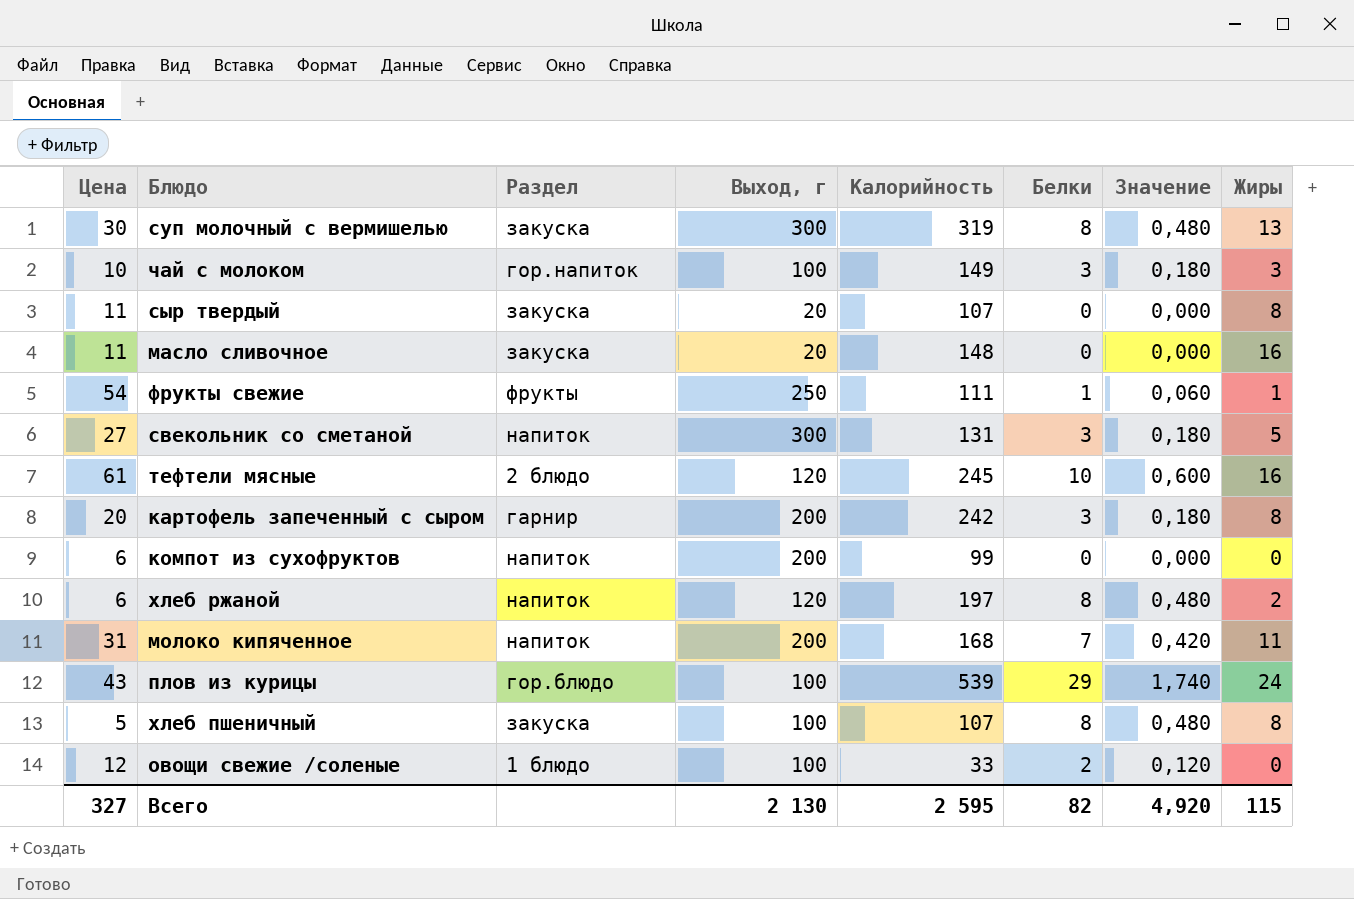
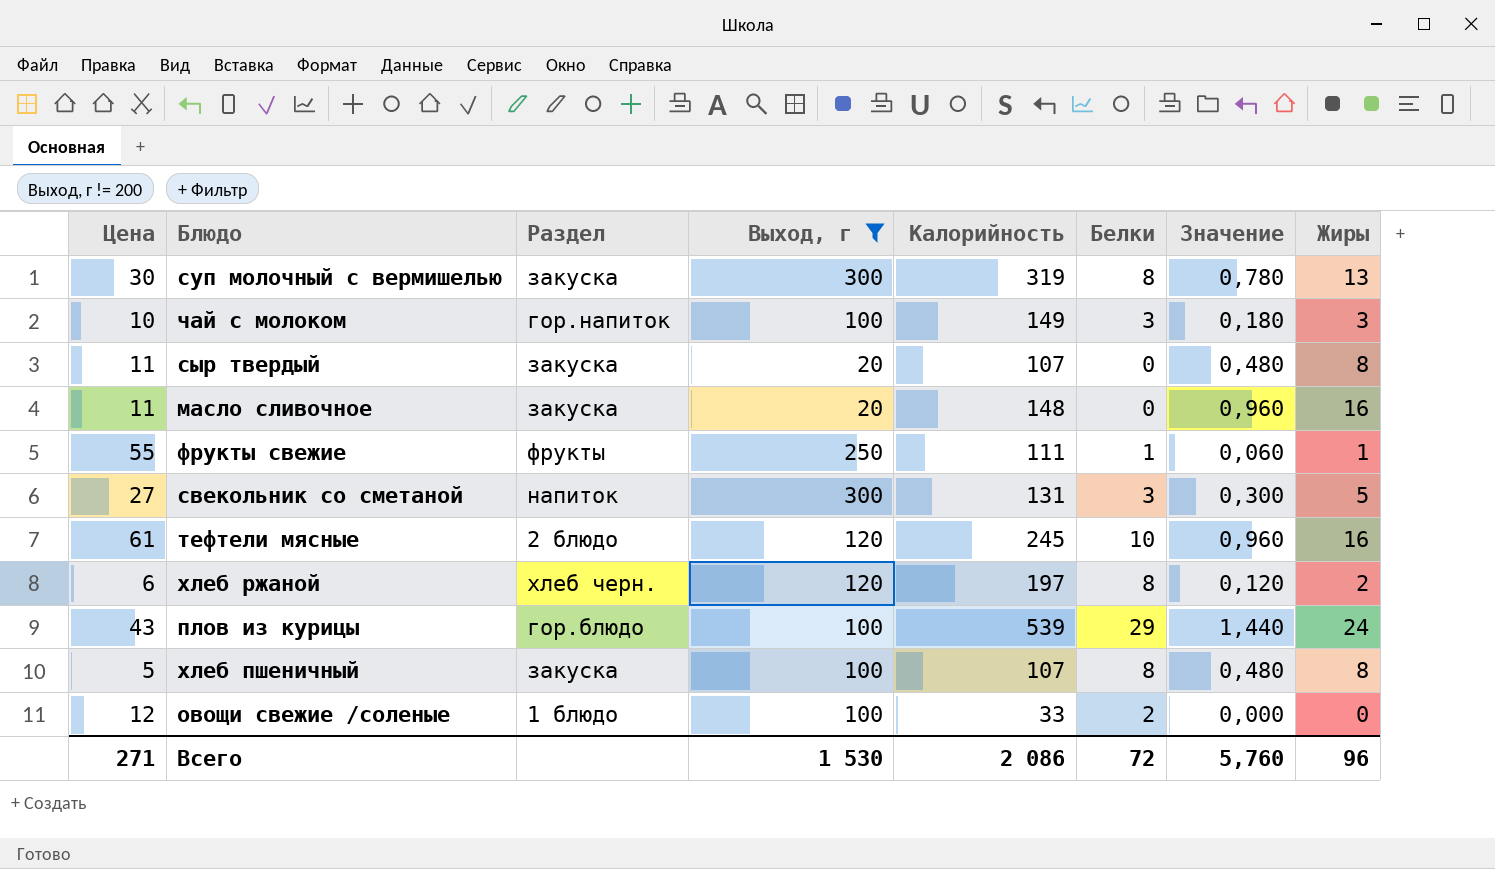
filter: none -> Выход, г != 200
column Значение | formula: [Белки] * 0,06 -> [Жиры] * 0,06
фрукты свежие | Цена: 54 -> 55
хлеб ржаной | Раздел: напиток -> хлеб черн.
Всего | Цена: 327 -> 271
Всего | Выход, г: 2 130 -> 1 530
Всего | Калорийность: 2 595 -> 2 086
Всего | Белки: 82 -> 72
Всего | Значение: 4,920 -> 5,760
Всего | Жиры: 115 -> 96

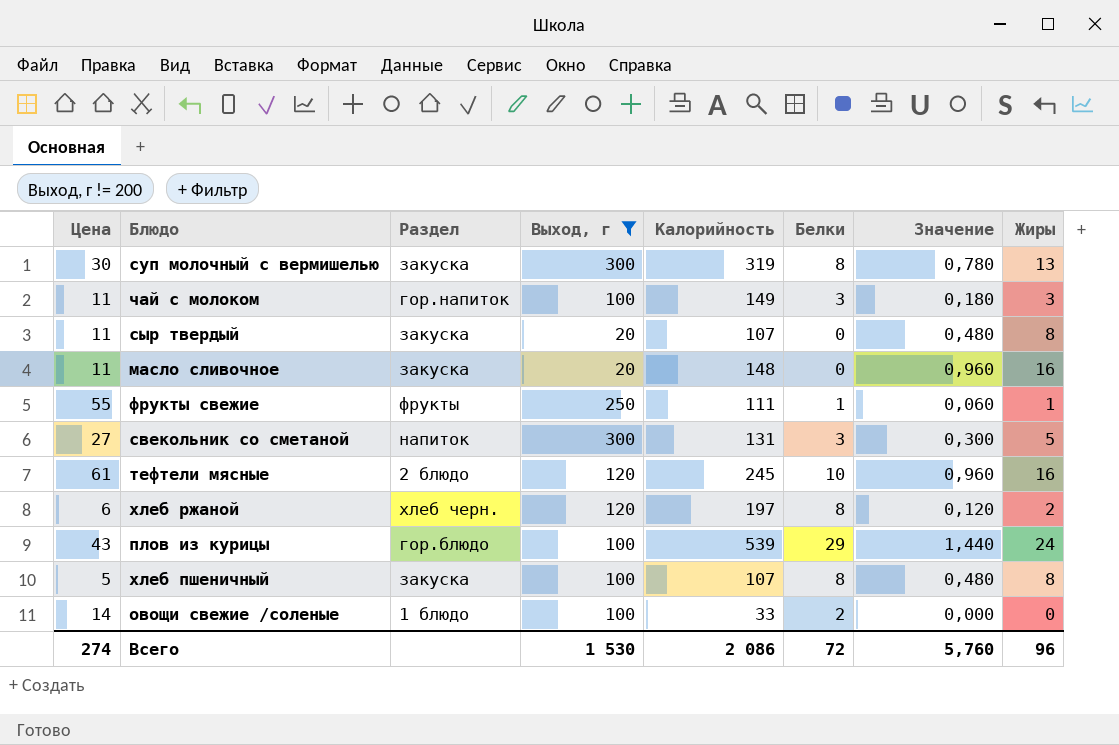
чай с молоком | Цена: 10 -> 11
овощи свежие /соленые | Цена: 12 -> 14
Всего | Цена: 271 -> 274

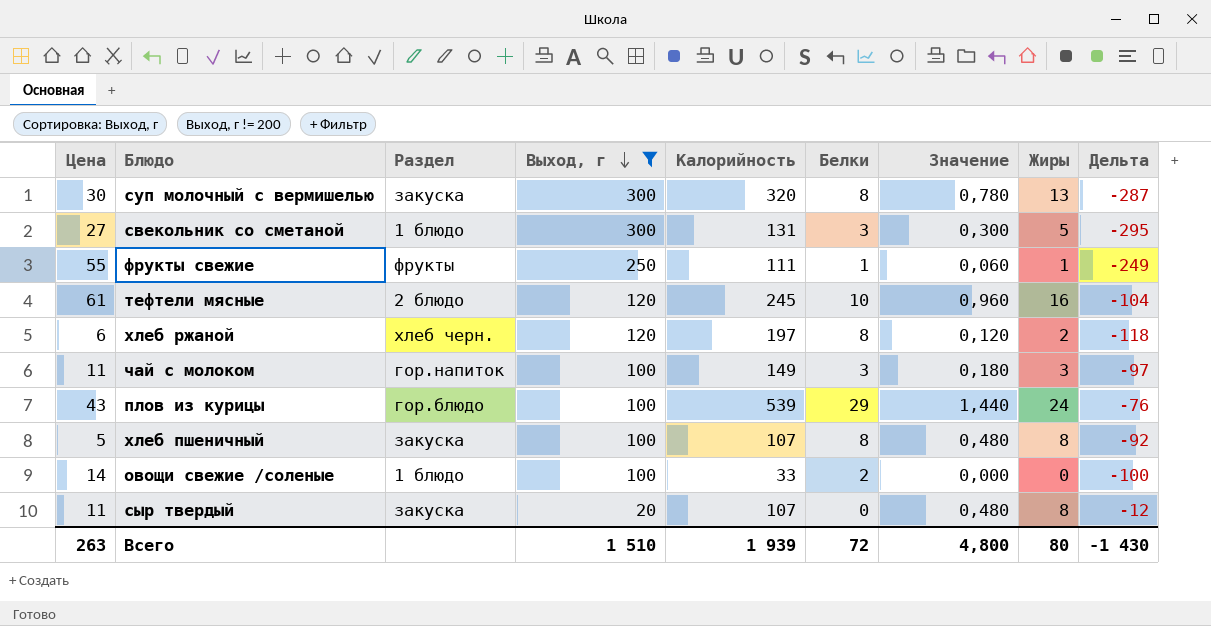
row order: none -> Выход, г descending
column Дельта | formula: none -> [Жиры] - [Выход, г]
row масло сливочное: 11 | закуска | 20 | 148 | 0 | 0,960 | 16 -> none
суп молочный с вермишелью | Калорийность: 319 -> 320
свекольник со сметаной | Раздел: напиток -> 1 блюдо
Всего | Цена: 274 -> 263
Всего | Выход, г: 1 530 -> 1 510
Всего | Калорийность: 2 086 -> 1 939
Всего | Значение: 5,760 -> 4,800
Всего | Жиры: 96 -> 80

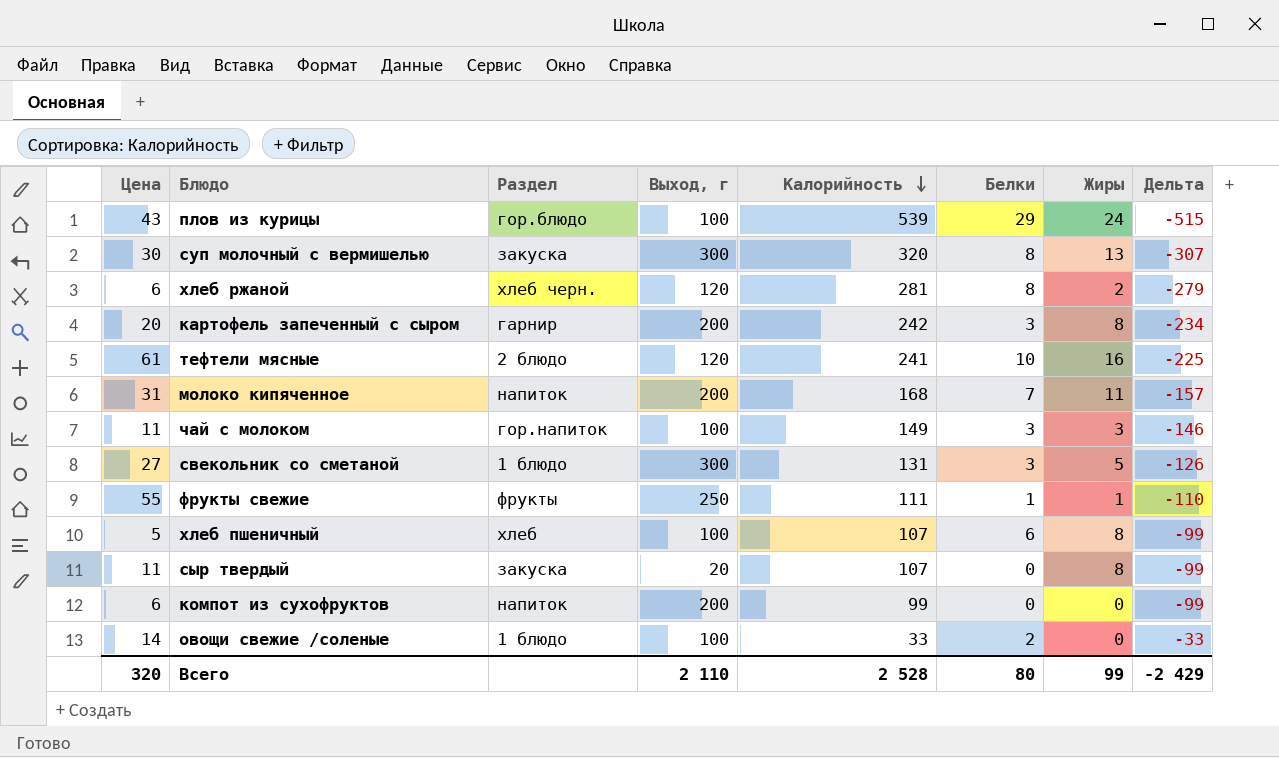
filter: Выход, г != 200 -> none
row order: Выход, г descending -> Калорийность descending
column Значение | formula: [Жиры] * 0,06 -> none
column Дельта | formula: [Жиры] - [Выход, г] -> [Жиры] - [Калорийность]
хлеб ржаной | Калорийность: 197 -> 281
тефтели мясные | Калорийность: 245 -> 241
хлеб пшеничный | Раздел: закуска -> хлеб
хлеб пшеничный | Белки: 8 -> 6
Всего | Цена: 263 -> 320
Всего | Выход, г: 1 510 -> 2 110
Всего | Калорийность: 1 939 -> 2 528
Всего | Белки: 72 -> 80
Всего | Жиры: 80 -> 99
Всего | Дельта: -1 430 -> -2 429

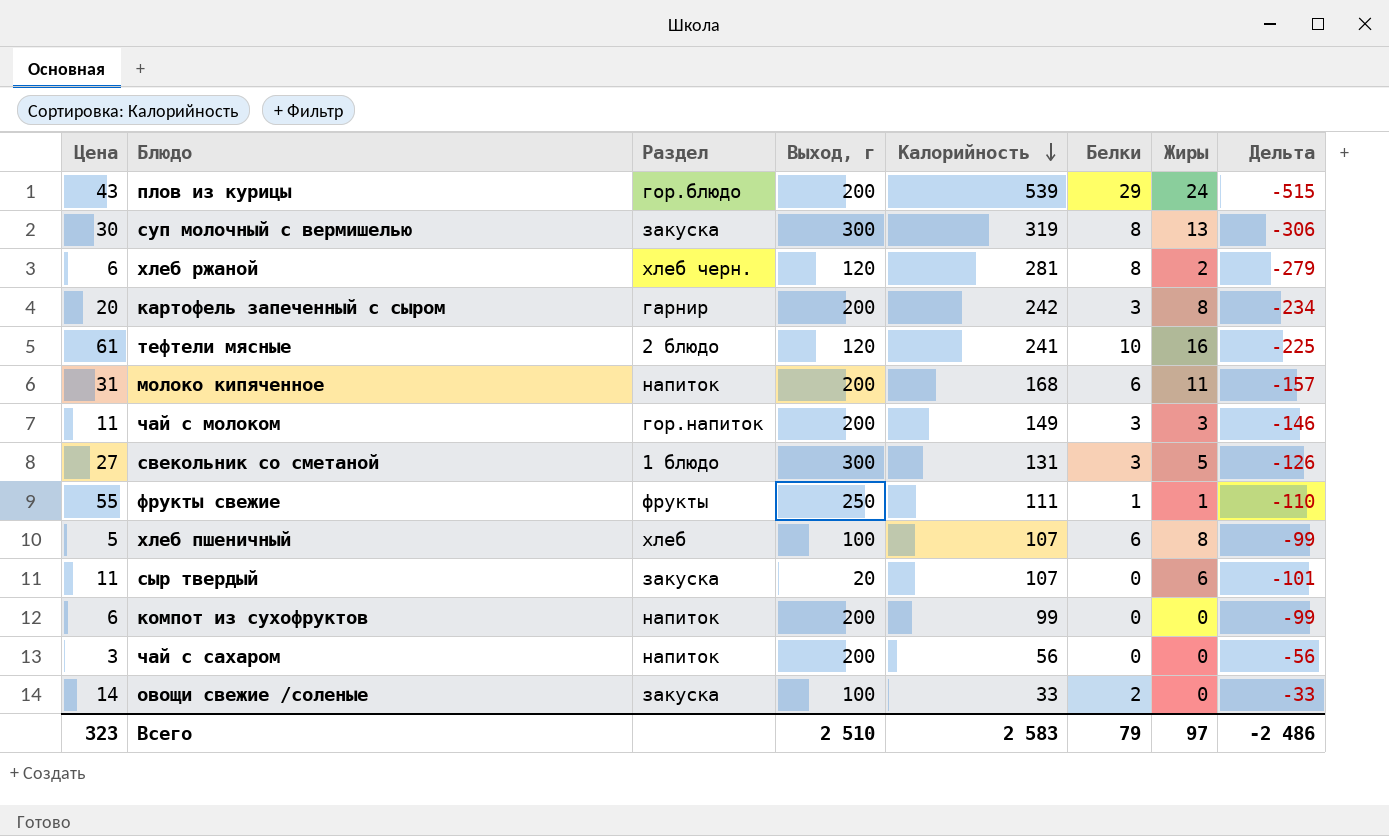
плов из курицы | Выход, г: 100 -> 200
суп молочный с вермишелью | Калорийность: 320 -> 319
суп молочный с вермишелью | Дельта: -307 -> -306
молоко кипяченное | Белки: 7 -> 6
чай с молоком | Выход, г: 100 -> 200
сыр твердый | Жиры: 8 -> 6
сыр твердый | Дельта: -99 -> -101
row чай с сахаром: none -> 3 | напиток | 200 | 56 | 0 | 0 | -56
овощи свежие /соленые | Раздел: 1 блюдо -> закуска
Всего | Цена: 320 -> 323
Всего | Выход, г: 2 110 -> 2 510
Всего | Калорийность: 2 528 -> 2 583
Всего | Белки: 80 -> 79
Всего | Жиры: 99 -> 97
Всего | Дельта: -2 429 -> -2 486

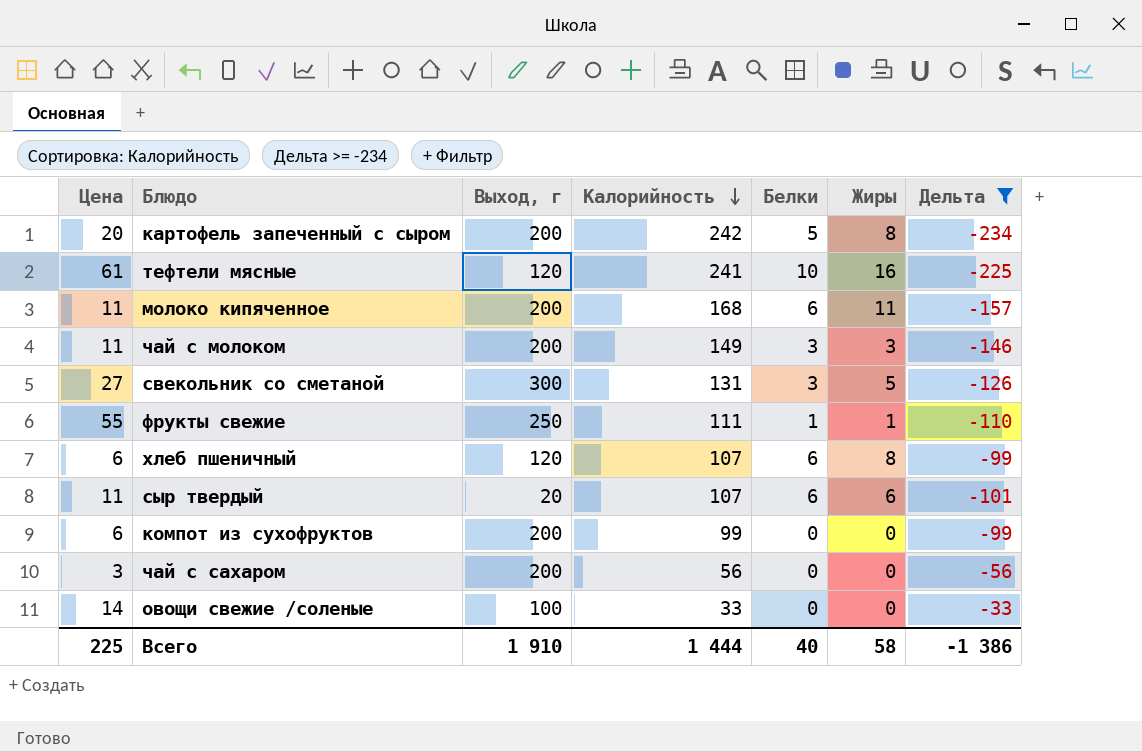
filter: none -> Дельта >= -234
column Раздел | position: 3 -> none
картофель запеченный с сыром | Белки: 3 -> 5
молоко кипяченное | Цена: 31 -> 11
хлеб пшеничный | Цена: 5 -> 6
хлеб пшеничный | Выход, г: 100 -> 120
сыр твердый | Белки: 0 -> 6
овощи свежие /соленые | Белки: 2 -> 0
Всего | Цена: 323 -> 225
Всего | Выход, г: 2 510 -> 1 910
Всего | Калорийность: 2 583 -> 1 444
Всего | Белки: 79 -> 40
Всего | Жиры: 97 -> 58
Всего | Дельта: -2 486 -> -1 386

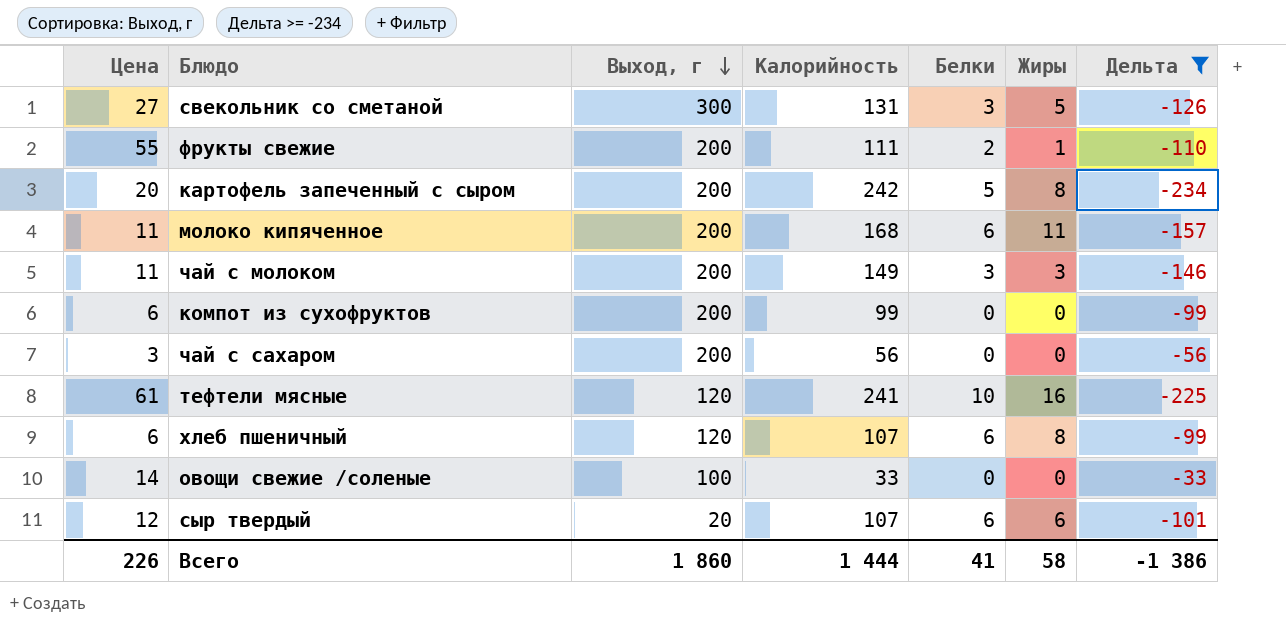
row order: Калорийность descending -> Выход, г descending
фрукты свежие | Выход, г: 250 -> 200
фрукты свежие | Белки: 1 -> 2
сыр твердый | Цена: 11 -> 12
Всего | Цена: 225 -> 226
Всего | Выход, г: 1 910 -> 1 860
Всего | Белки: 40 -> 41

